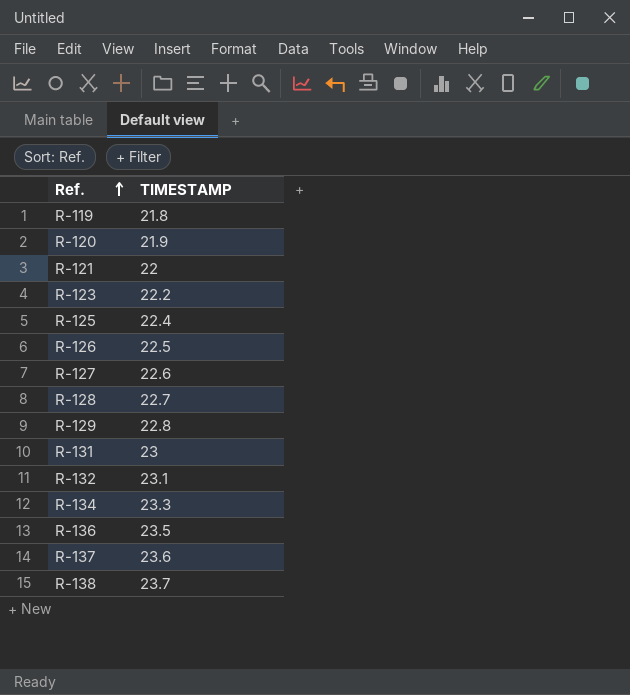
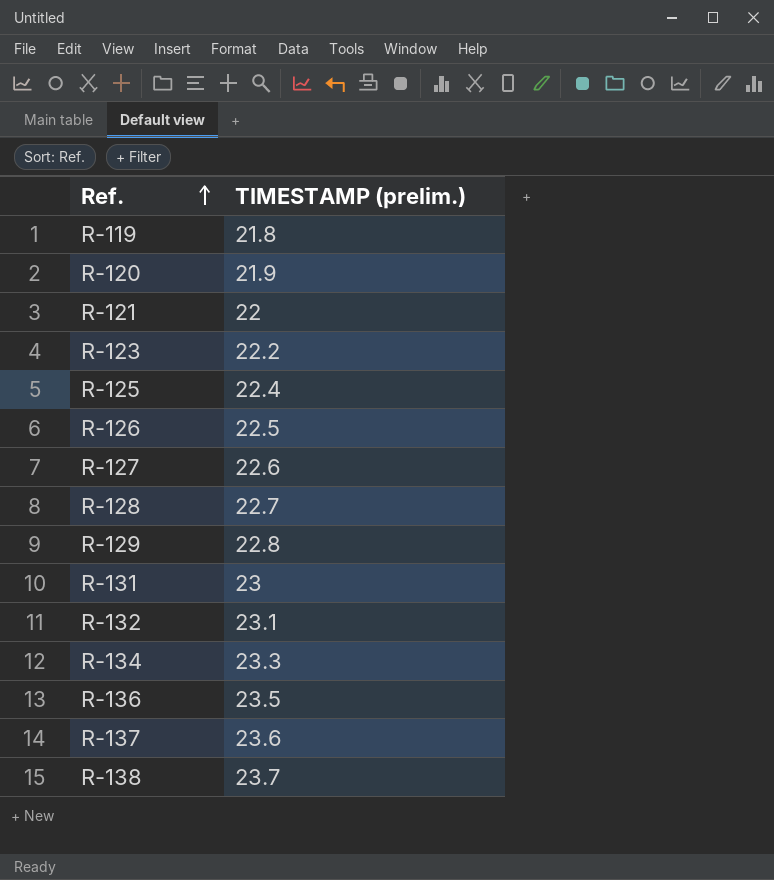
column name: TIMESTAMP -> TIMESTAMP (prelim.)

